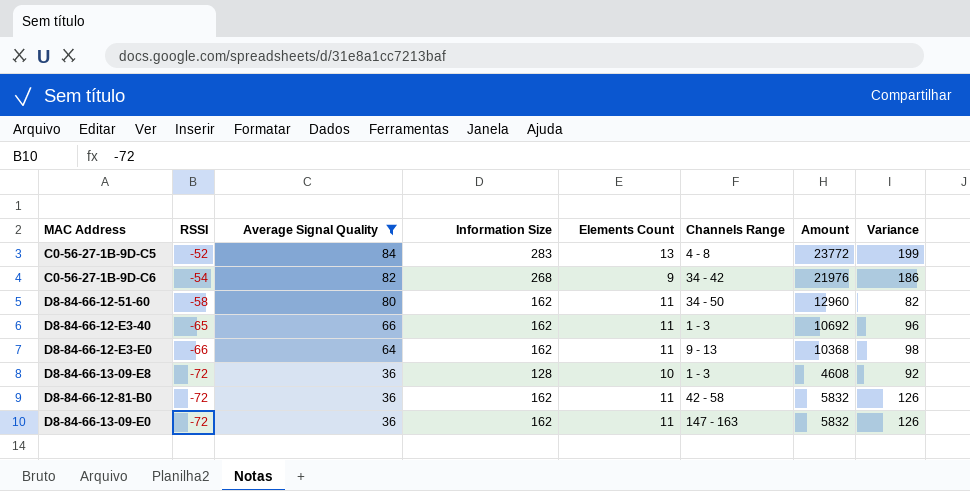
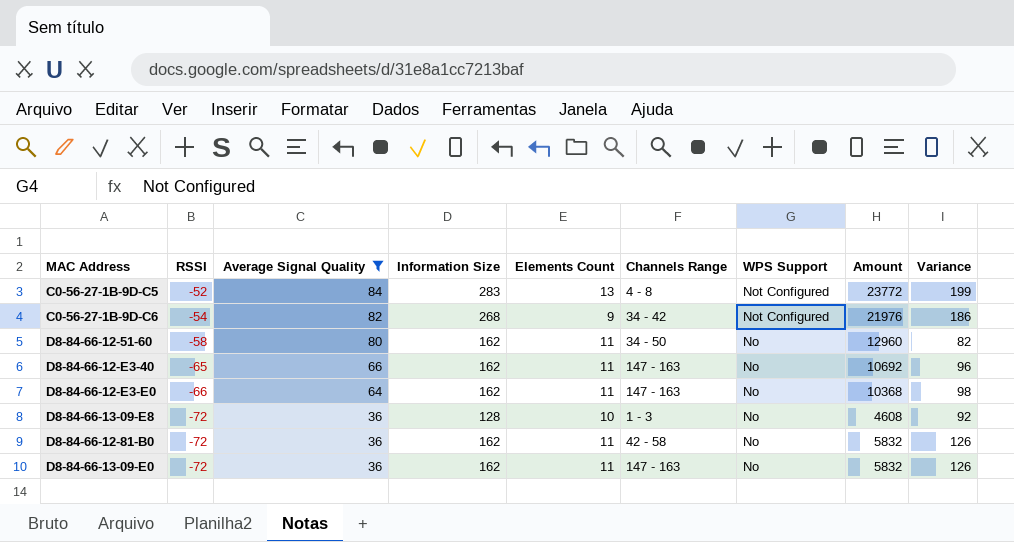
column WPS Support | position: none -> 7
D8-84-66-12-E3-40 | Channels Range: 1 - 3 -> 147 - 163
D8-84-66-12-E3-E0 | Channels Range: 9 - 13 -> 147 - 163

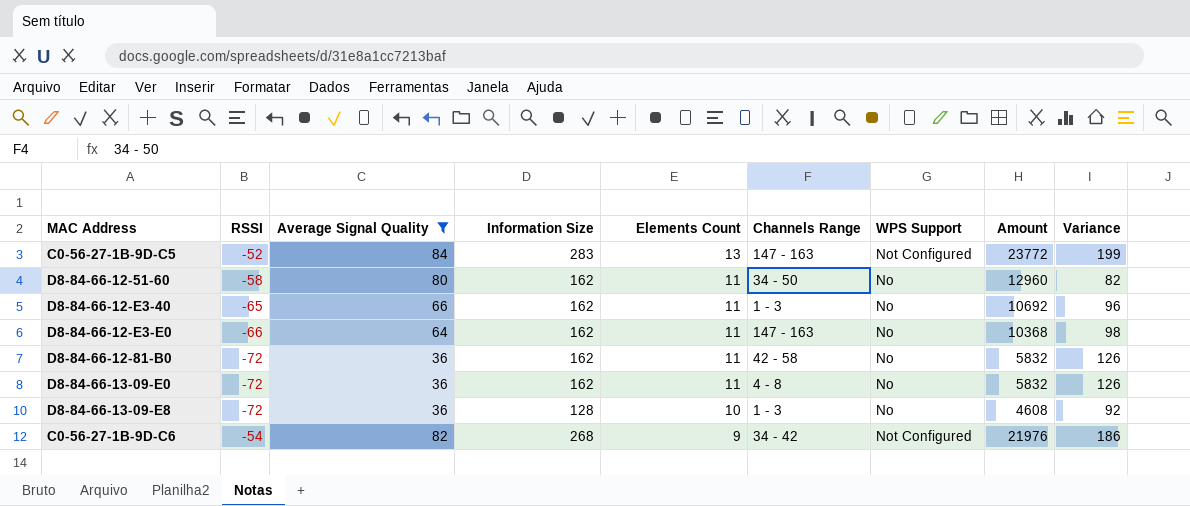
row order: RSSI descending -> Elements Count descending
C0-56-27-1B-9D-C5 | Channels Range: 4 - 8 -> 147 - 163
D8-84-66-12-E3-40 | Channels Range: 147 - 163 -> 1 - 3
D8-84-66-13-09-E0 | Channels Range: 147 - 163 -> 4 - 8

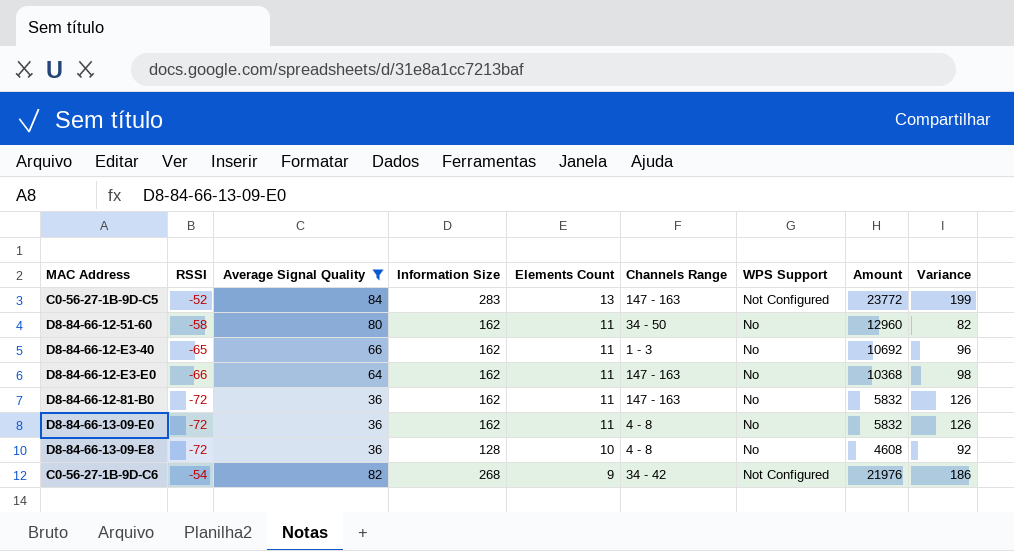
D8-84-66-12-81-B0 | Channels Range: 42 - 58 -> 147 - 163
D8-84-66-13-09-E8 | Channels Range: 1 - 3 -> 4 - 8

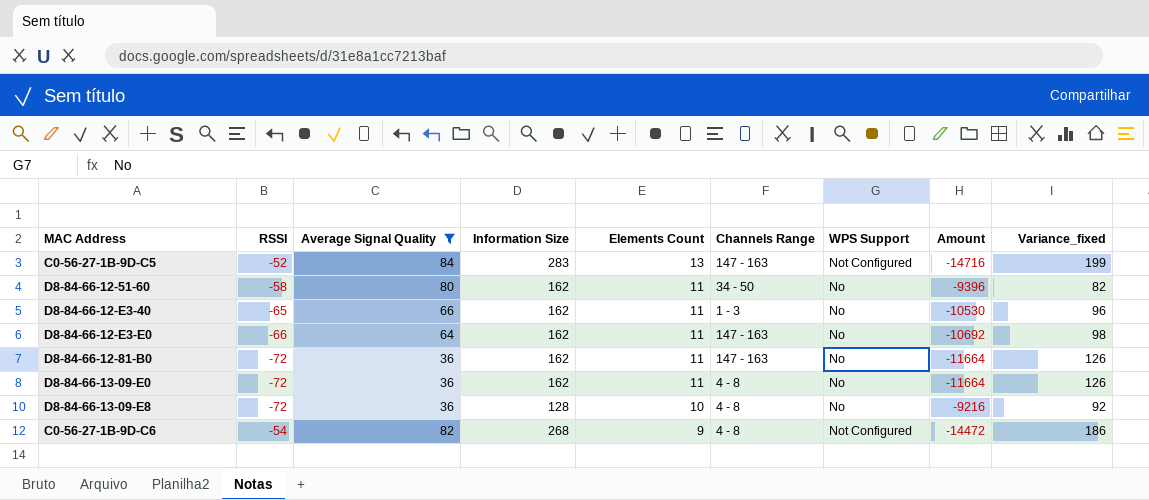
column Amount | formula: [Average Signal Quality] * [Information Size] -> [RSSI] * [Information Size]
column name: Variance -> Variance_fixed
C0-56-27-1B-9D-C6 | Channels Range: 34 - 42 -> 4 - 8

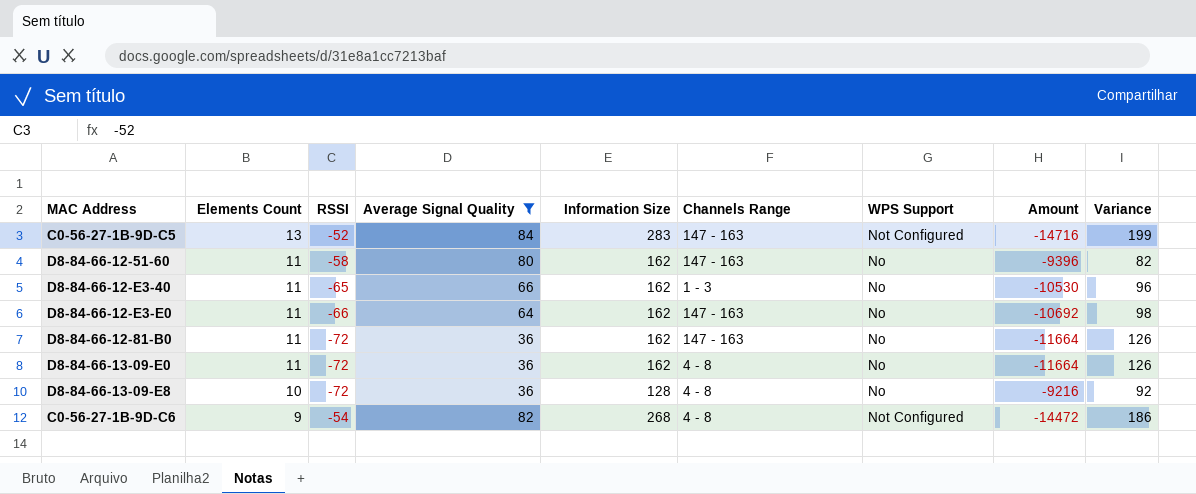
column Elements Count | position: 5 -> 2
column name: Variance_fixed -> Variance
D8-84-66-12-51-60 | Channels Range: 34 - 50 -> 147 - 163

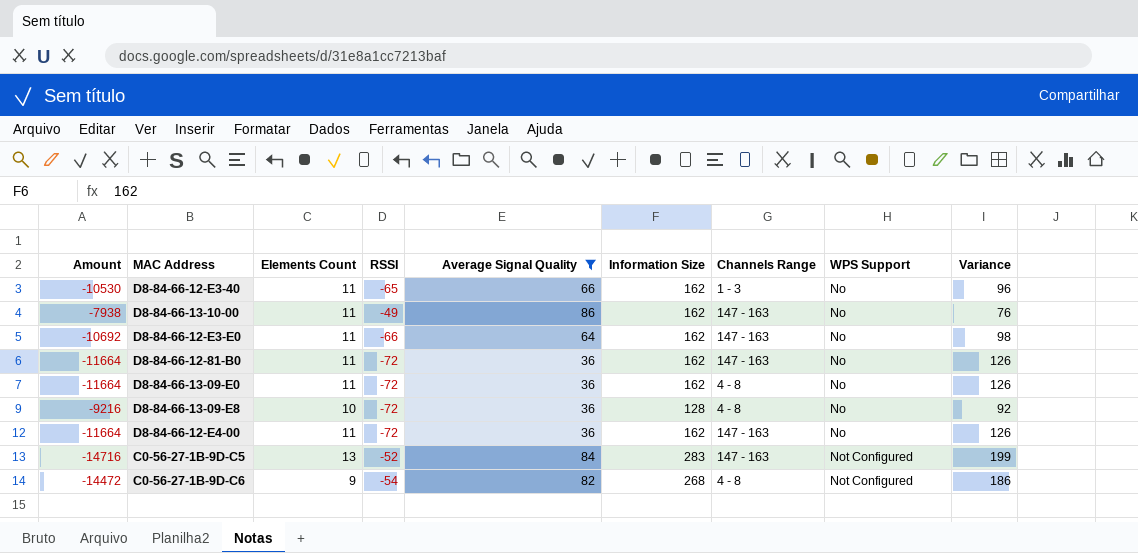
row order: Elements Count descending -> WPS Support ascending
column Amount | position: 8 -> 1
row D8-84-66-12-51-60: 11 | -58 | 80 | 162 | 147 - 163 | No | -9396 | 82 -> none
row D8-84-66-13-10-00: none -> -7938 | 11 | -49 | 86 | 162 | 147 - 163 | No | 76
row D8-84-66-12-E4-00: none -> -11664 | 11 | -72 | 36 | 162 | 147 - 163 | No | 126

